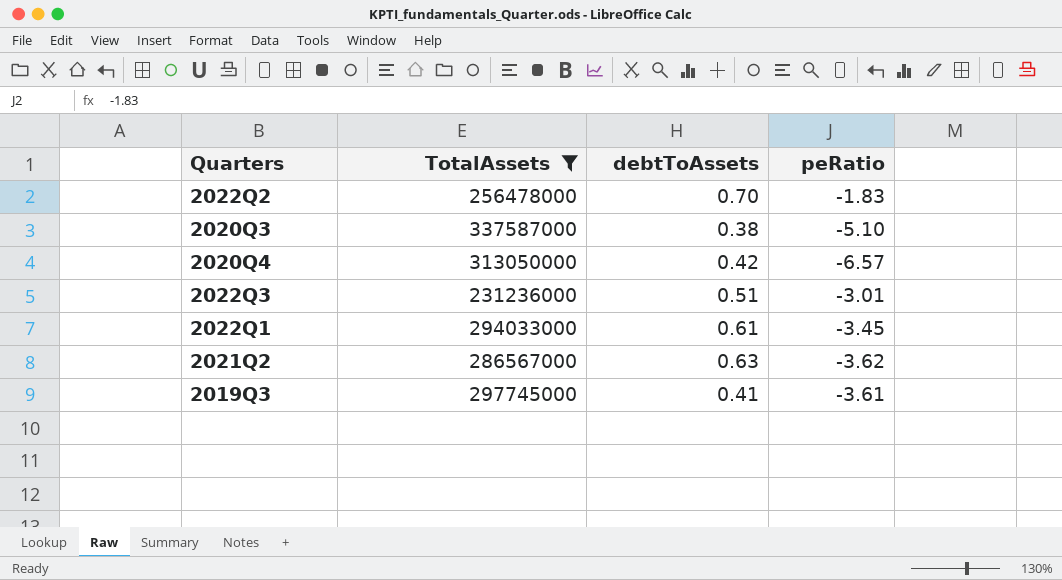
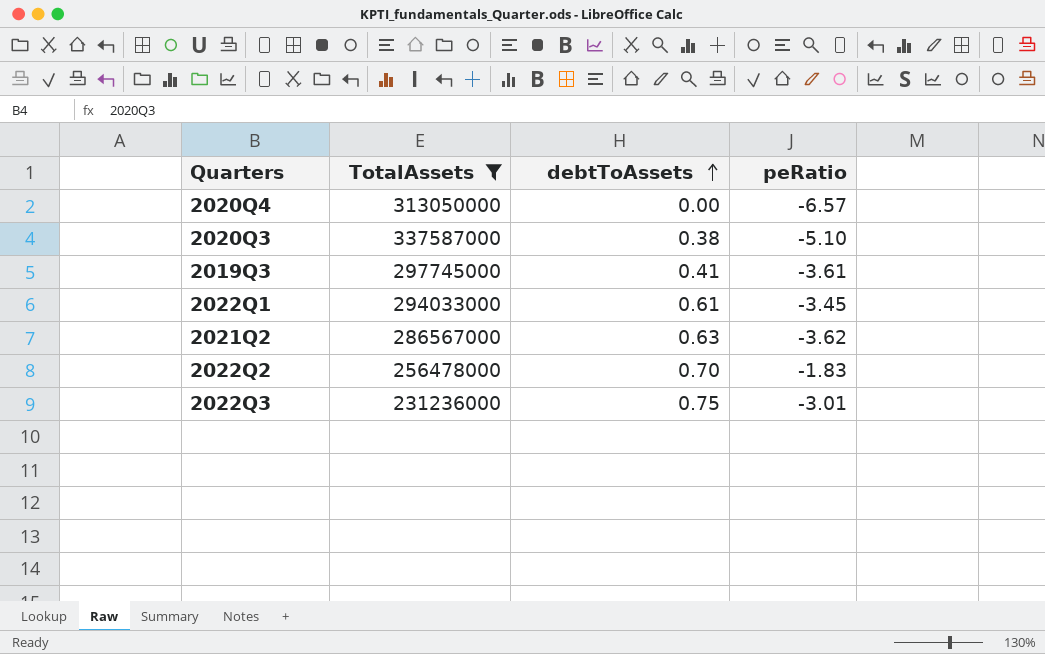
row order: none -> debtToAssets ascending
2020Q4 | debtToAssets: 0.42 -> 0.00
2022Q3 | debtToAssets: 0.51 -> 0.75

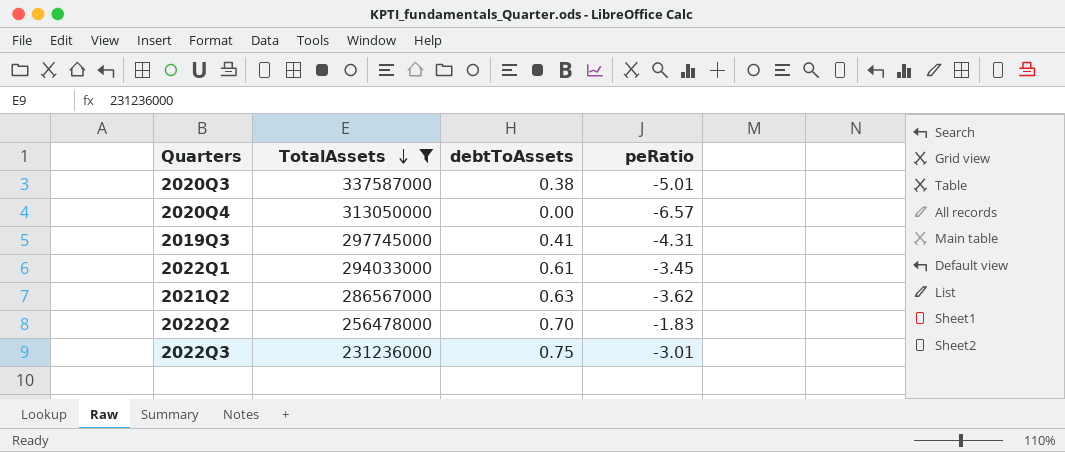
row order: debtToAssets ascending -> TotalAssets descending
2020Q3 | peRatio: -5.10 -> -5.01
2019Q3 | peRatio: -3.61 -> -4.31

